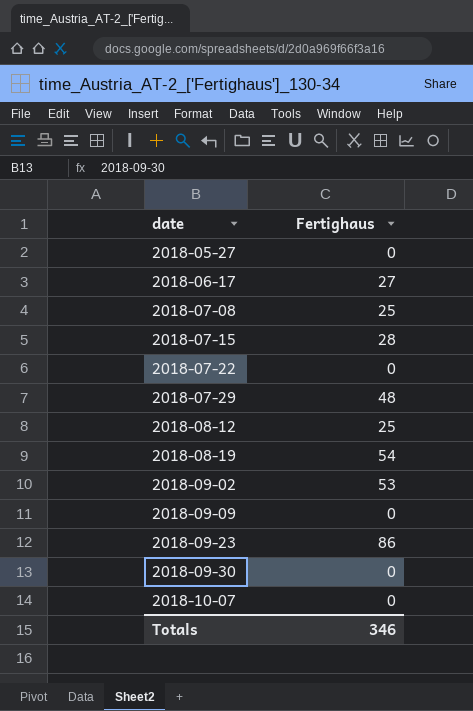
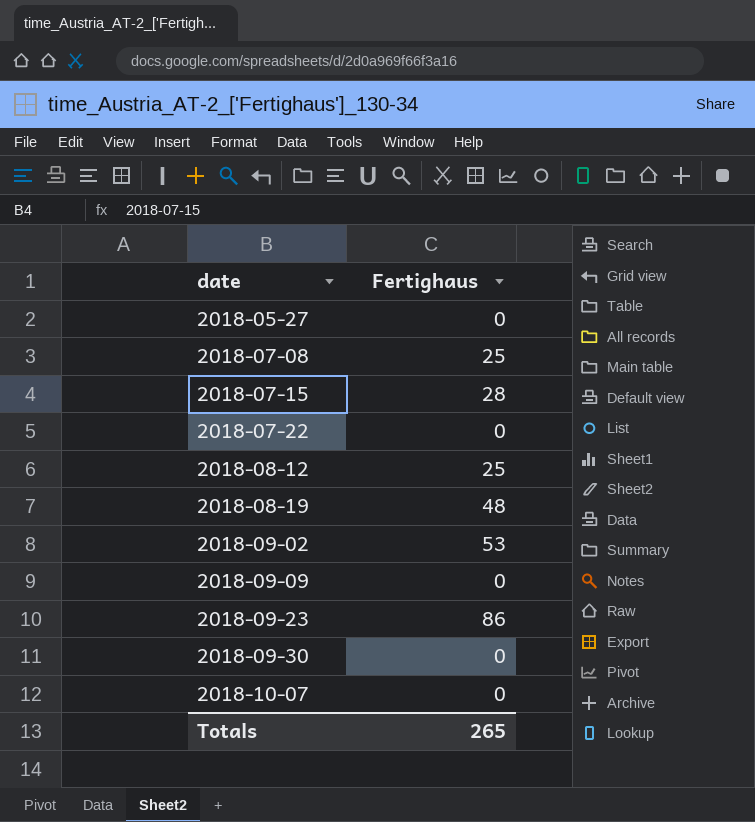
row 2018-06-17: 27 -> none
row 2018-07-29: 48 -> none
2018-08-19 | Fertighaus: 54 -> 48
Totals | Fertighaus: 346 -> 265

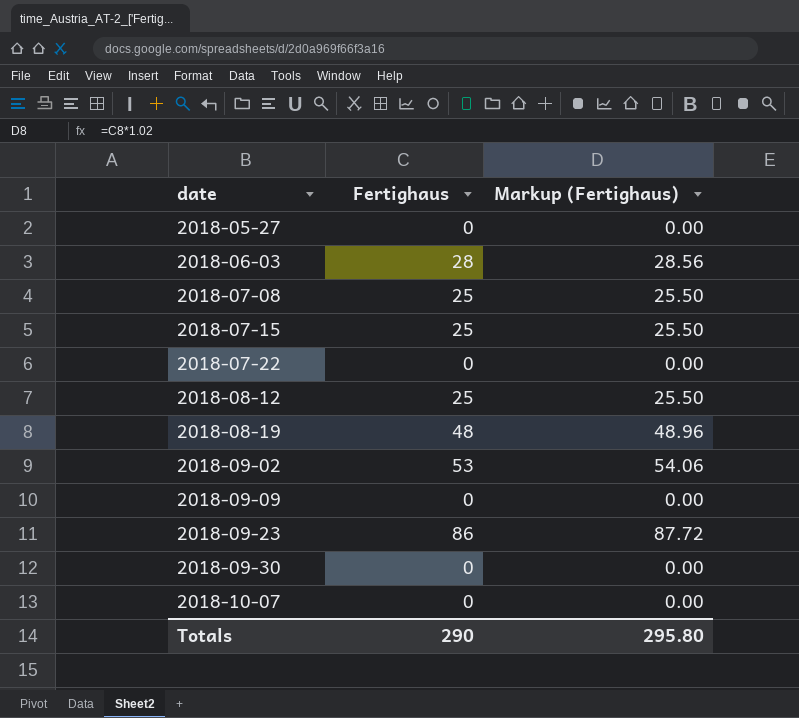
column Markup (Fertighaus) | formula: none -> [Fertighaus] * 1.02
row 2018-06-03: none -> 28 | 28.56
2018-07-15 | Fertighaus: 28 -> 25
Totals | Fertighaus: 265 -> 290

